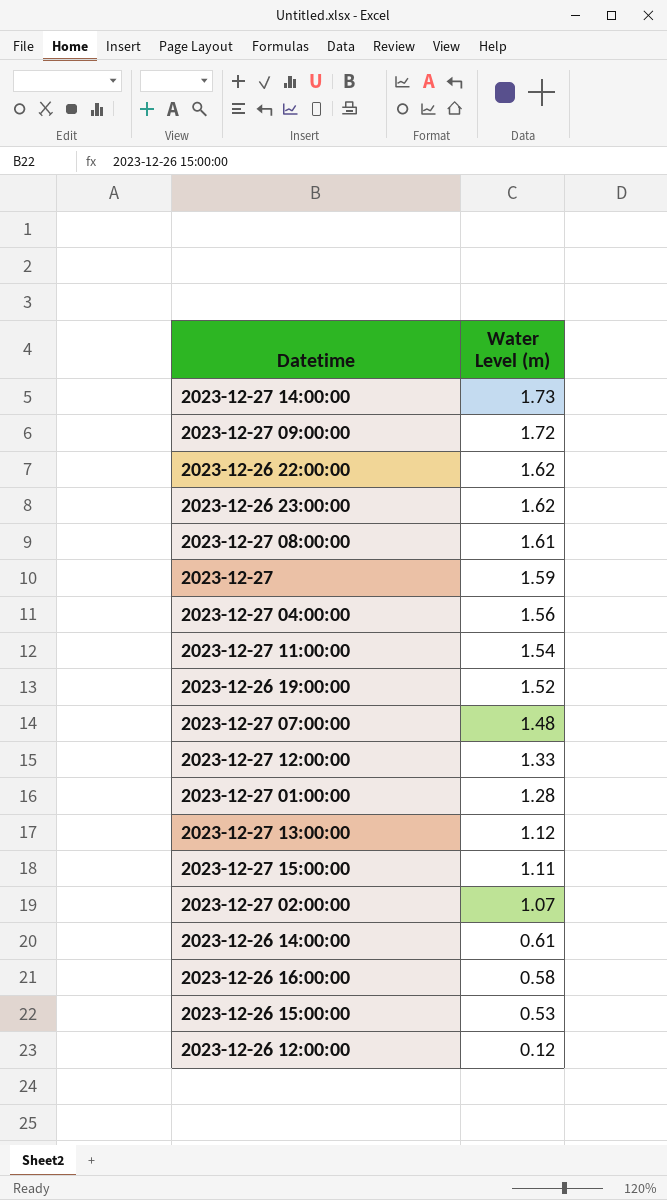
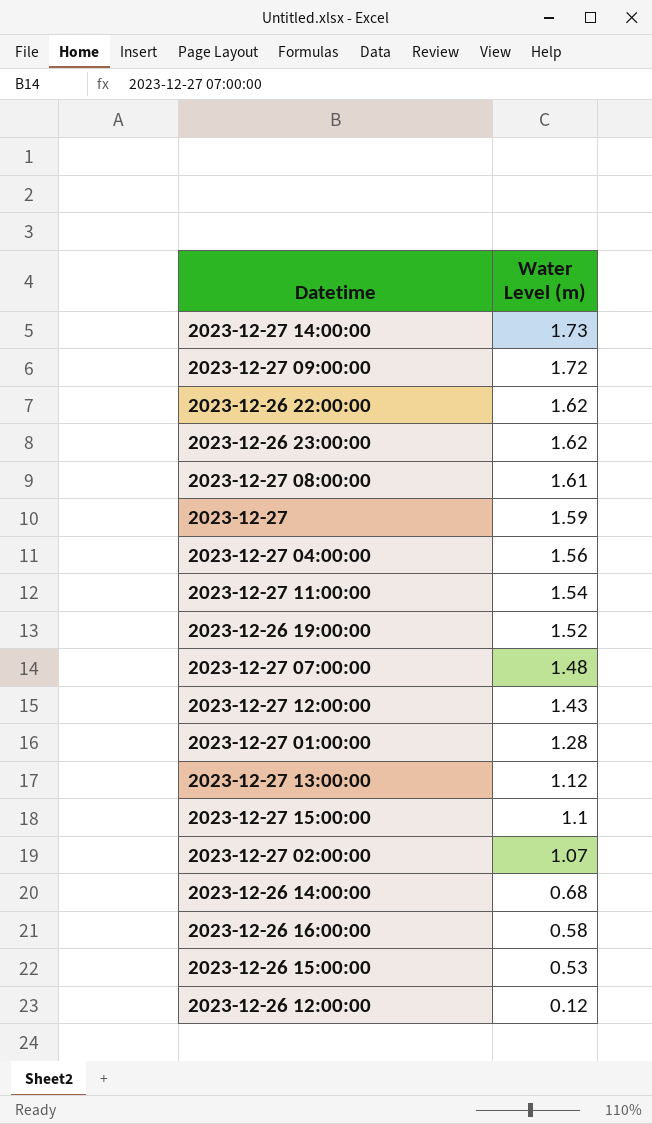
2023-12-27 12:00:00 | Water Level (m): 1.33 -> 1.43
2023-12-27 15:00:00 | Water Level (m): 1.11 -> 1.1
2023-12-26 14:00:00 | Water Level (m): 0.61 -> 0.68

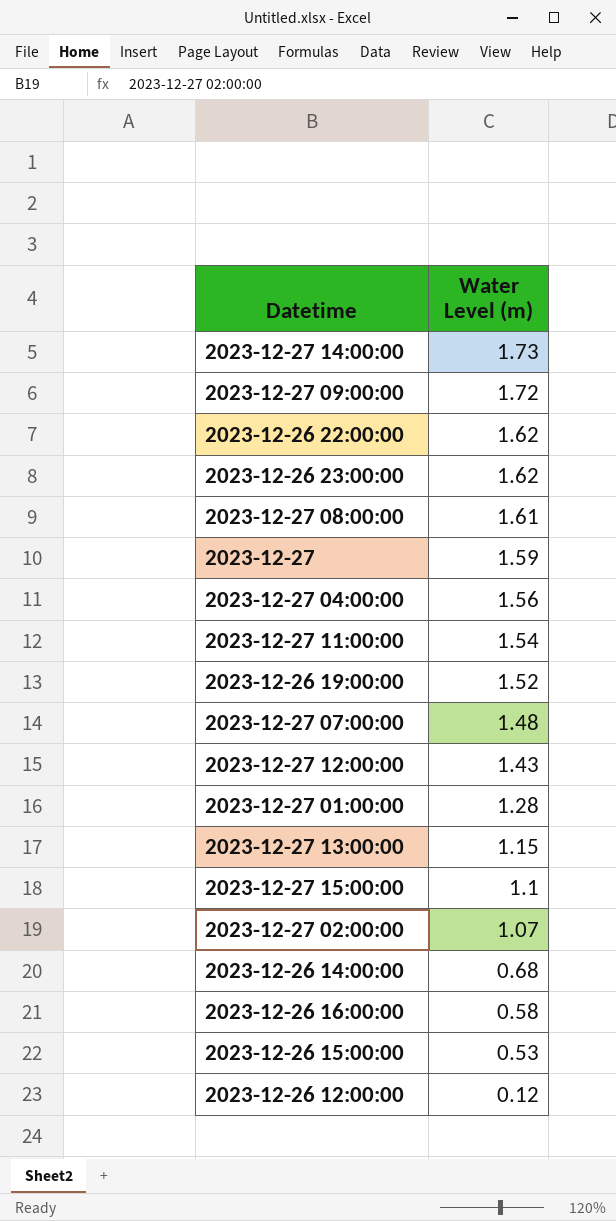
2023-12-27 13:00:00 | Water Level (m): 1.12 -> 1.15

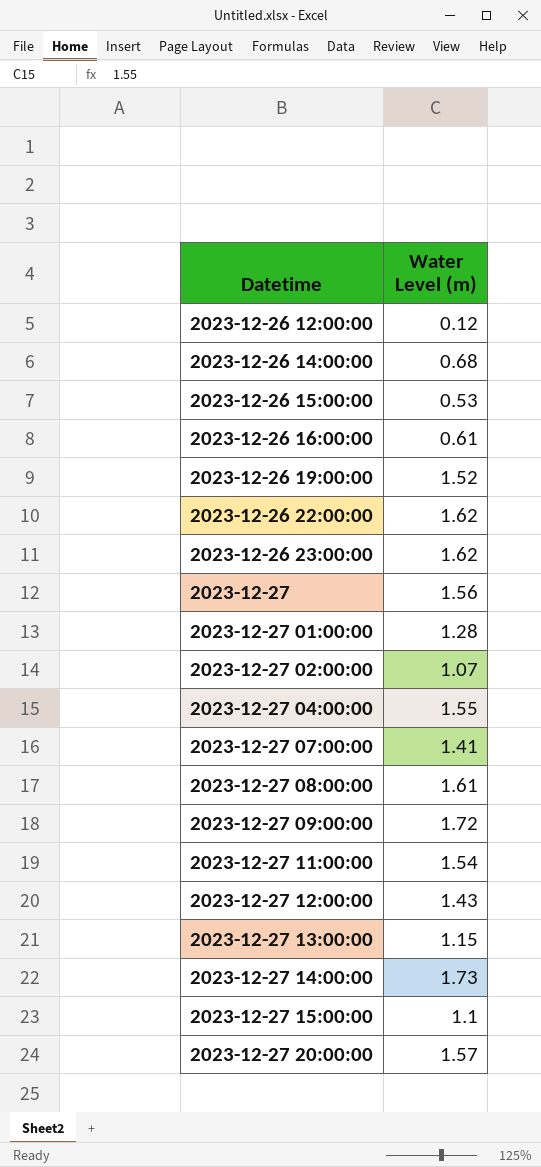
row order: Water Level (m) descending -> Datetime ascending
2023-12-26 16:00:00 | Water Level (m): 0.58 -> 0.61
2023-12-27 | Water Level (m): 1.59 -> 1.56
2023-12-27 04:00:00 | Water Level (m): 1.56 -> 1.55
2023-12-27 07:00:00 | Water Level (m): 1.48 -> 1.41
row 2023-12-27 20:00:00: none -> 1.57

